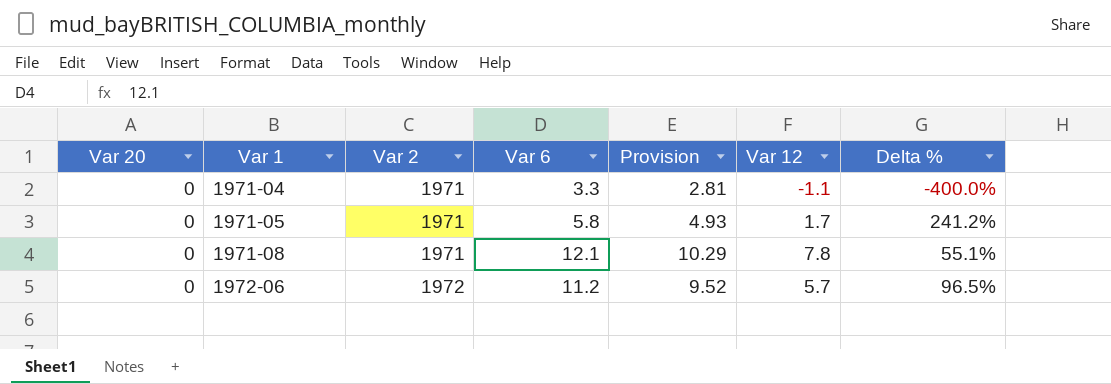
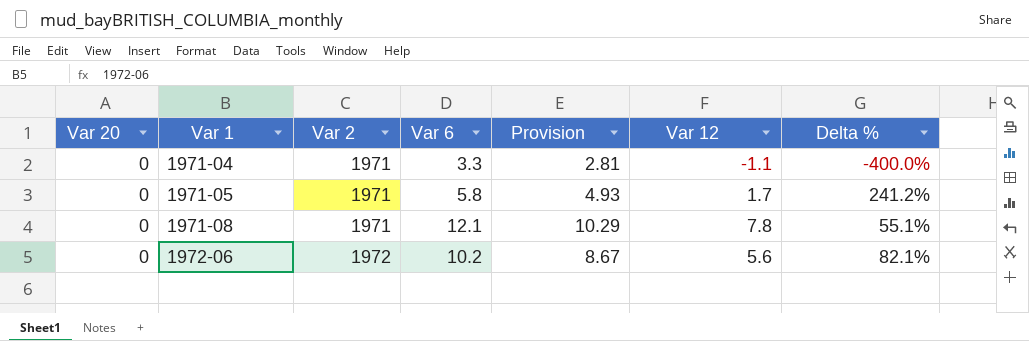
1972-06 | Var 6: 11.2 -> 10.2
1972-06 | Provision: 9.52 -> 8.67
1972-06 | Var 12: 5.7 -> 5.6
1972-06 | Delta %: 96.5% -> 82.1%

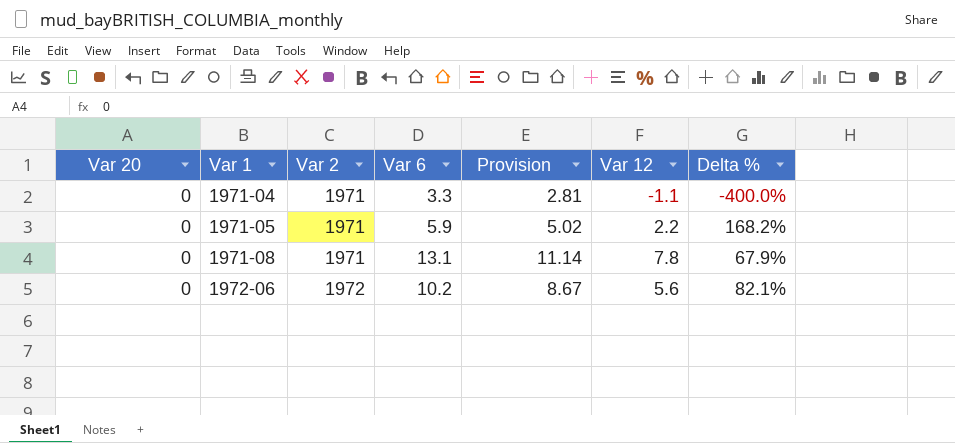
1971-05 | Var 6: 5.8 -> 5.9
1971-05 | Provision: 4.93 -> 5.02
1971-05 | Var 12: 1.7 -> 2.2
1971-05 | Delta %: 241.2% -> 168.2%
1971-08 | Var 6: 12.1 -> 13.1
1971-08 | Provision: 10.29 -> 11.14
1971-08 | Delta %: 55.1% -> 67.9%

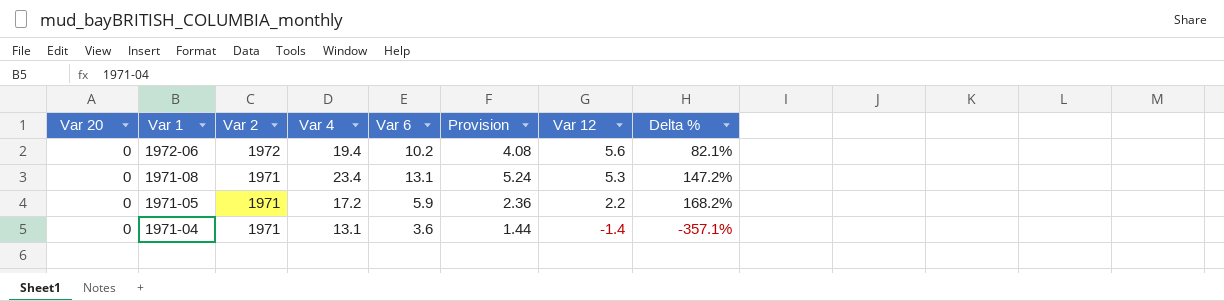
row order: Var 1 ascending -> Var 1 descending
column Var 4 | position: none -> 4
column Provision | formula: [Var 6] * 0.85 -> [Var 6] * 0.4
1971-08 | Var 12: 7.8 -> 5.3
1971-08 | Delta %: 67.9% -> 147.2%
1971-04 | Var 6: 3.3 -> 3.6
1971-04 | Var 12: -1.1 -> -1.4
1971-04 | Delta %: -400.0% -> -357.1%

